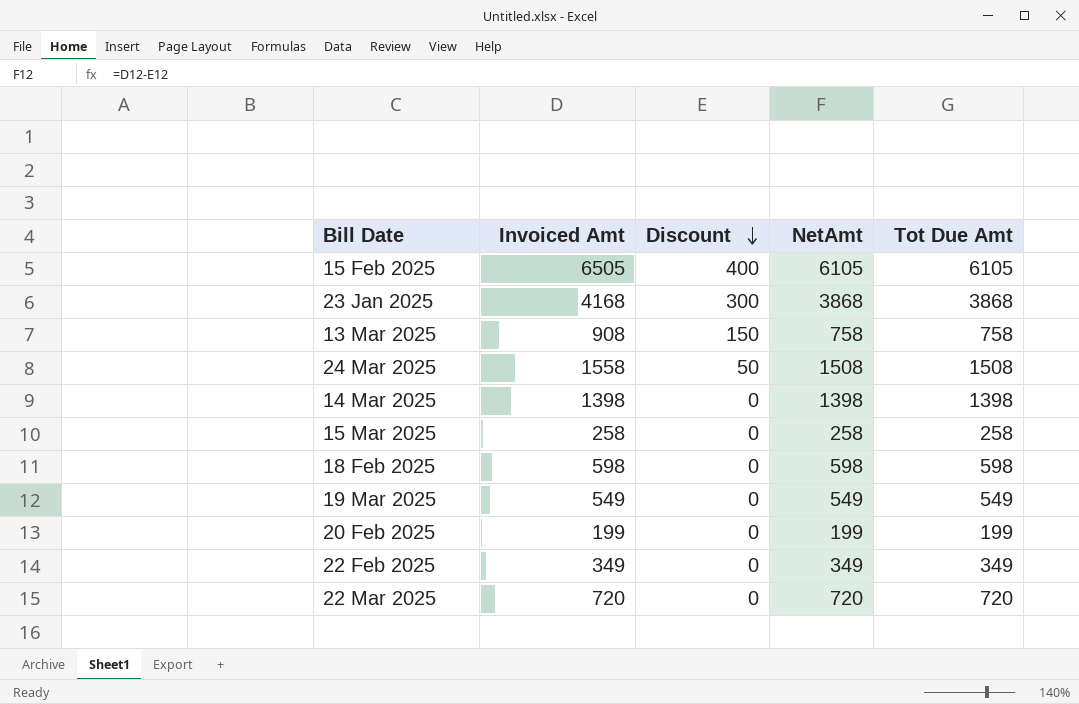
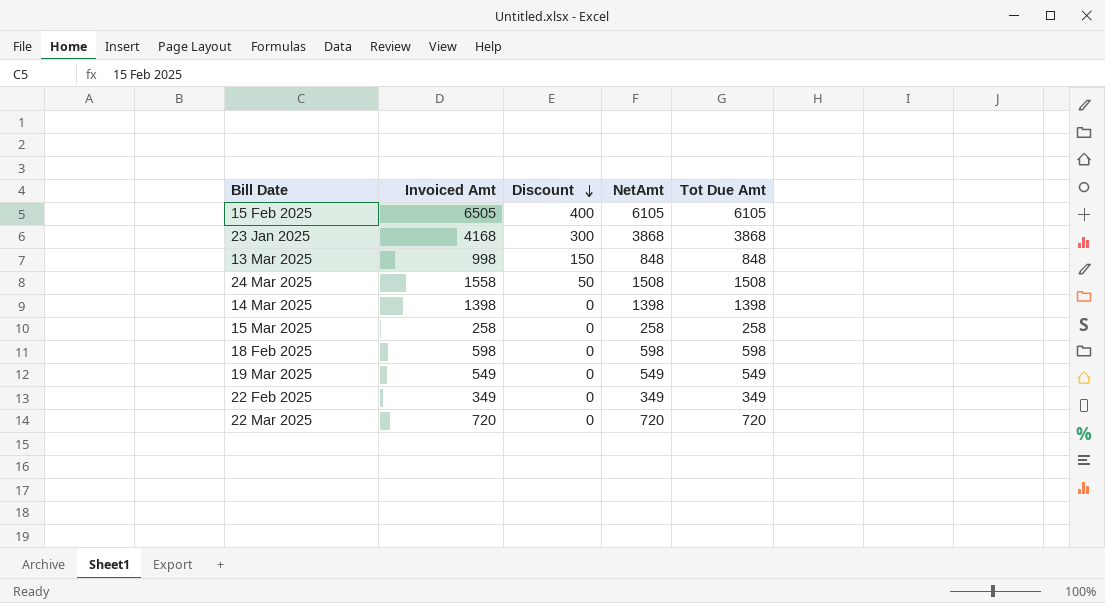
row 20 Feb 2025: 199 | 0 | 199 | 199 -> none
13 Mar 2025 | Invoiced Amt: 908 -> 998
13 Mar 2025 | NetAmt: 758 -> 848
13 Mar 2025 | Tot Due Amt: 758 -> 848

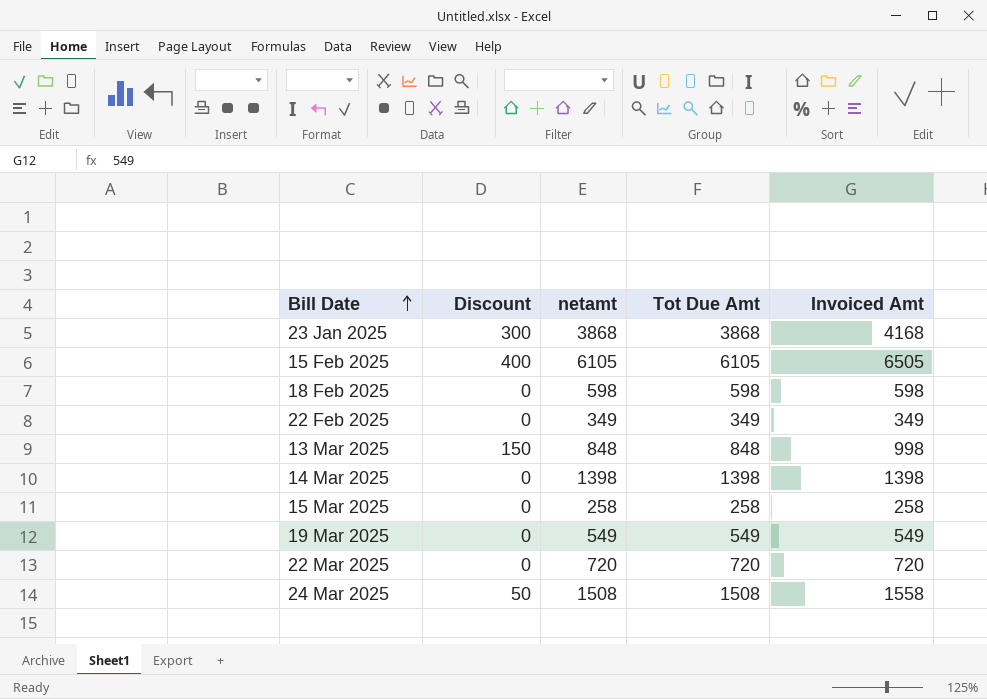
row order: Discount descending -> Bill Date ascending
column name: NetAmt -> netamt
column Invoiced Amt | position: 2 -> 5

